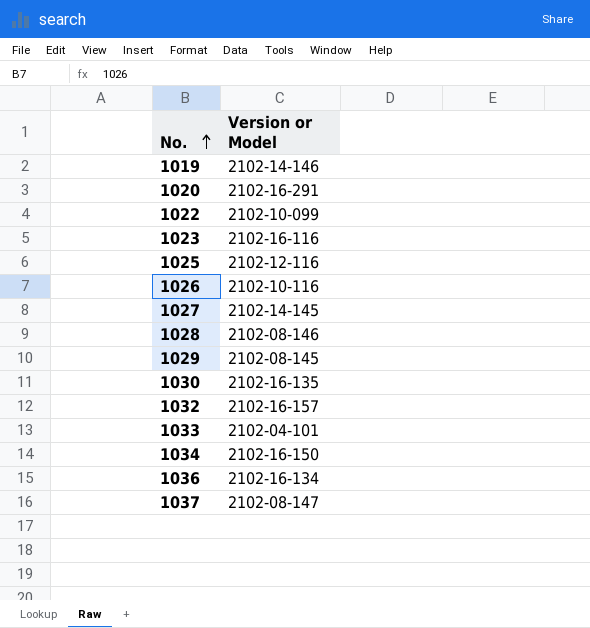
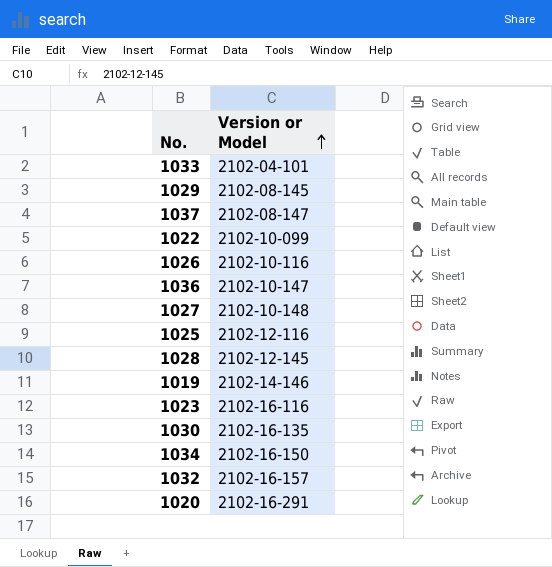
row order: No. ascending -> Version or Model ascending
1036 | Version or Model: 2102-16-134 -> 2102-10-147
1027 | Version or Model: 2102-14-145 -> 2102-10-148
1028 | Version or Model: 2102-08-146 -> 2102-12-145

